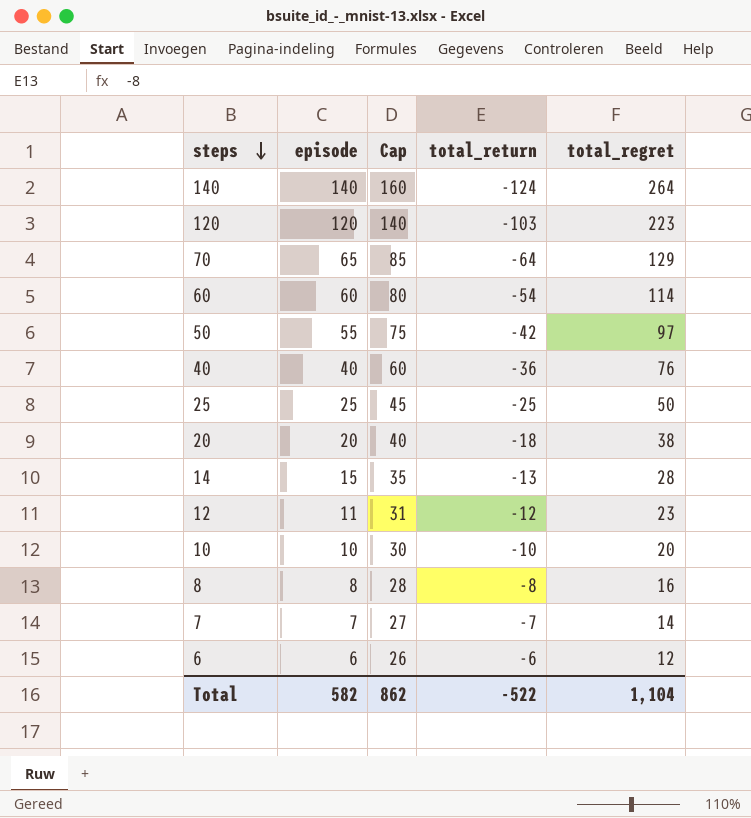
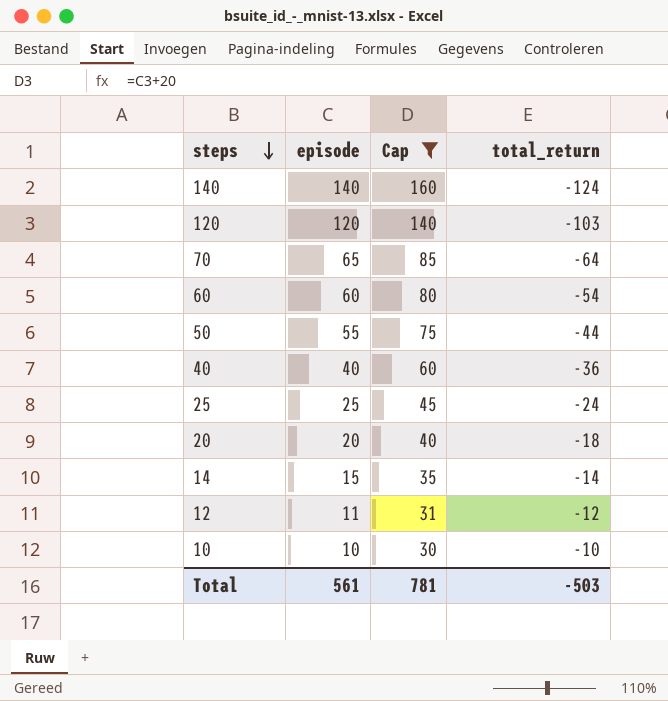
filter: none -> Cap >= 30
column total_regret | formula: [episode] - [total_return] -> none
50 | total_return: -42 -> -44
25 | total_return: -25 -> -24
14 | total_return: -13 -> -14
Total | episode: 582 -> 561
Total | Cap: 862 -> 781
Total | total_return: -522 -> -503

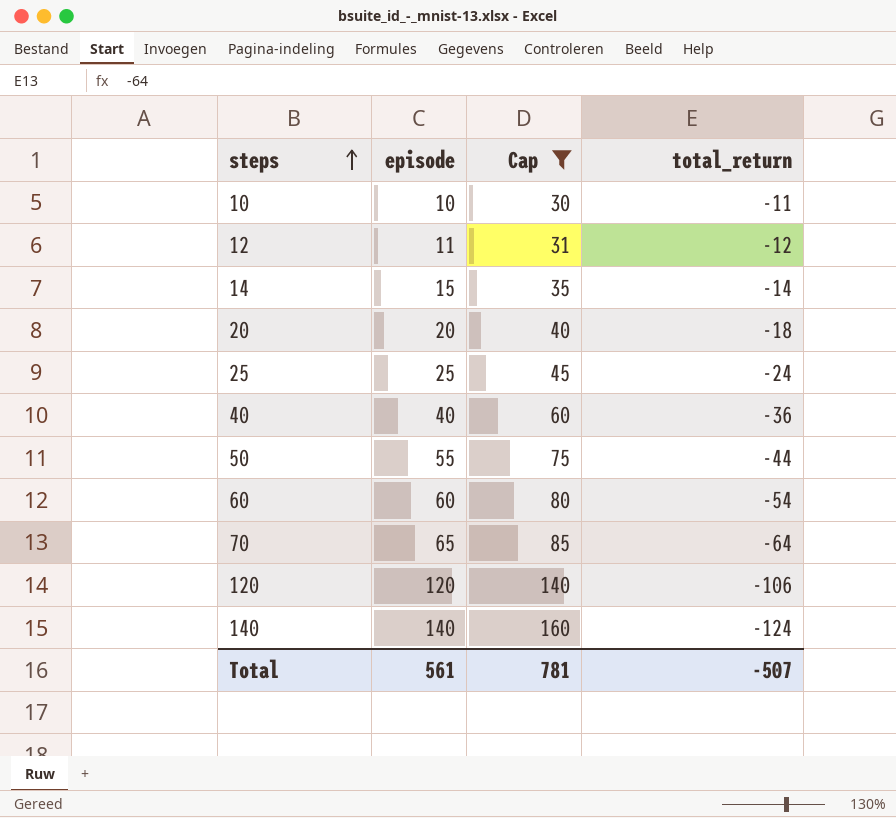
row order: steps descending -> steps ascending
10 | total_return: -10 -> -11
120 | total_return: -103 -> -106
Total | total_return: -503 -> -507

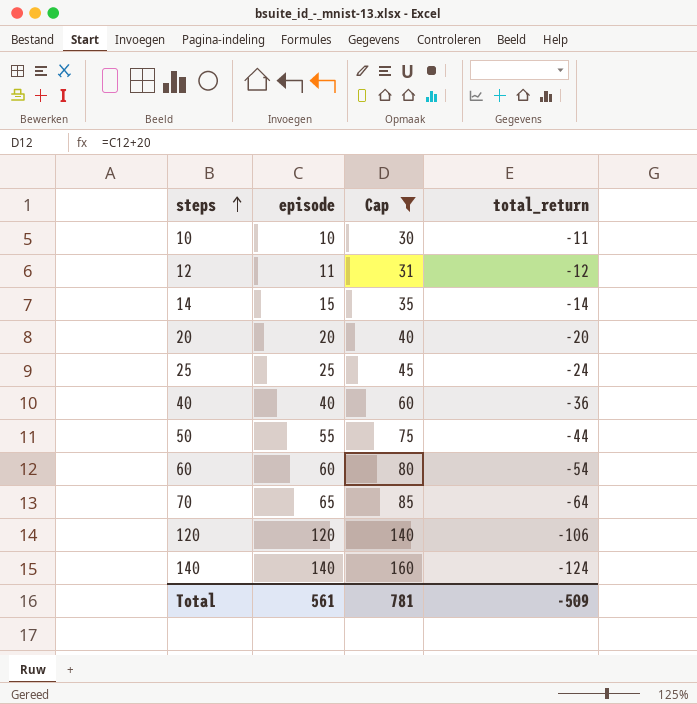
20 | total_return: -18 -> -20
Total | total_return: -507 -> -509

